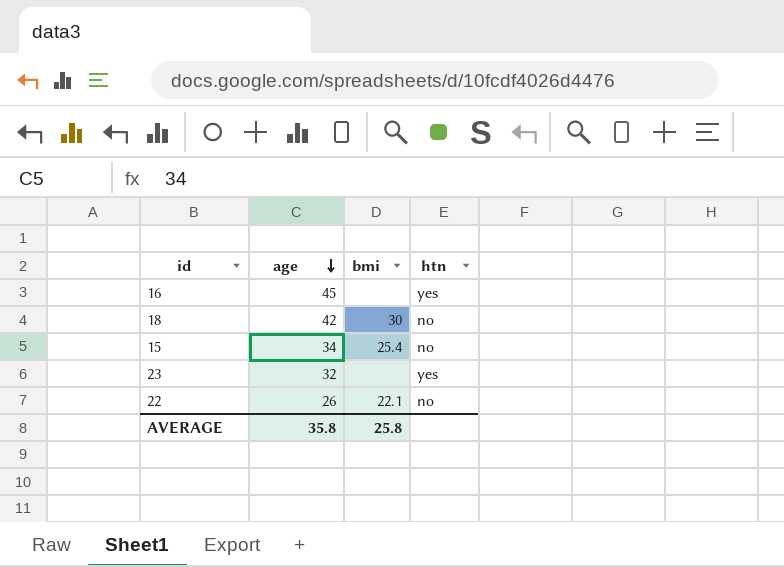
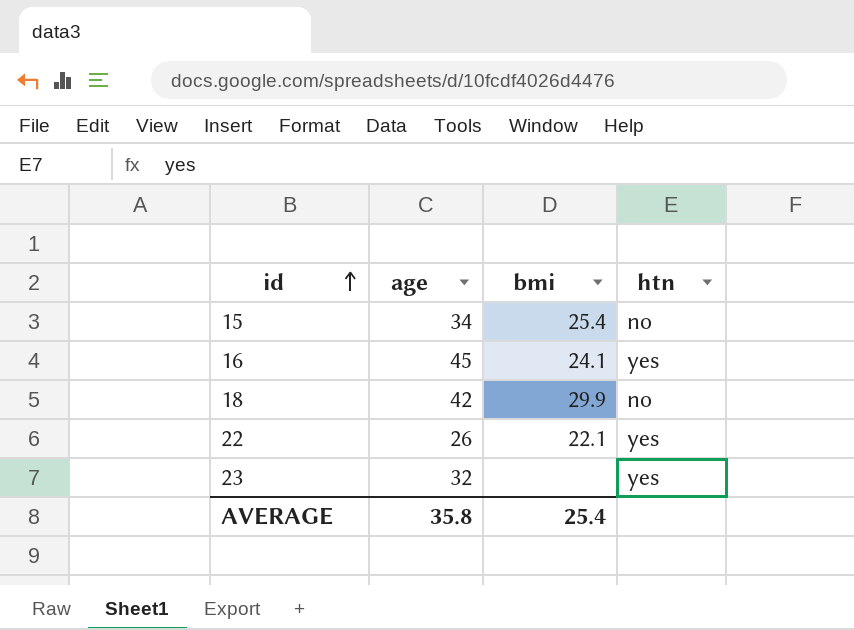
row order: age descending -> id ascending
16 | bmi: none -> 24.1
18 | bmi: 30 -> 29.9
22 | htn: no -> yes
AVERAGE | bmi: 25.8 -> 25.4

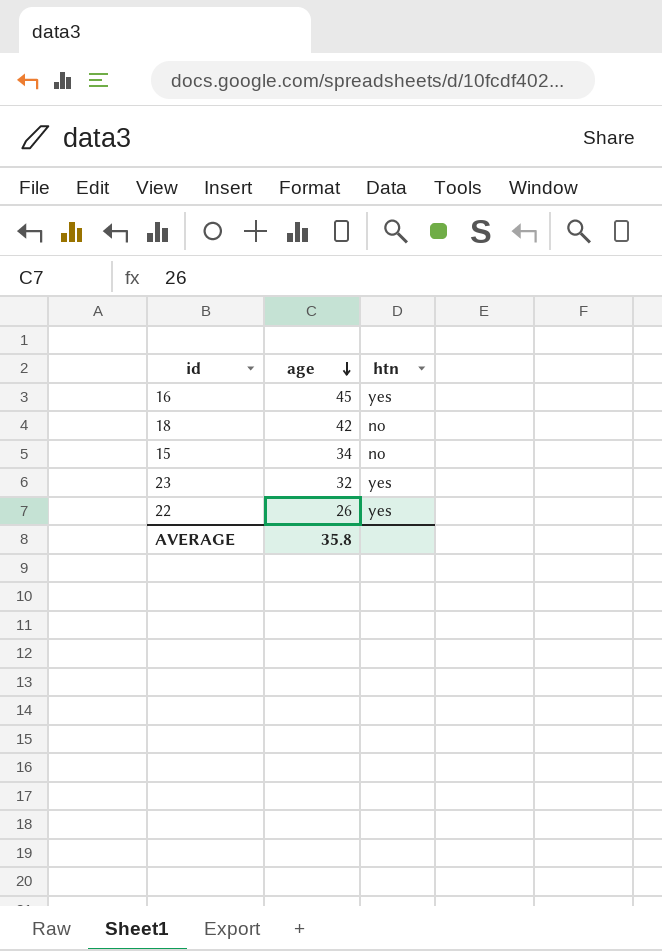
row order: id ascending -> age descending
column bmi | position: 3 -> none

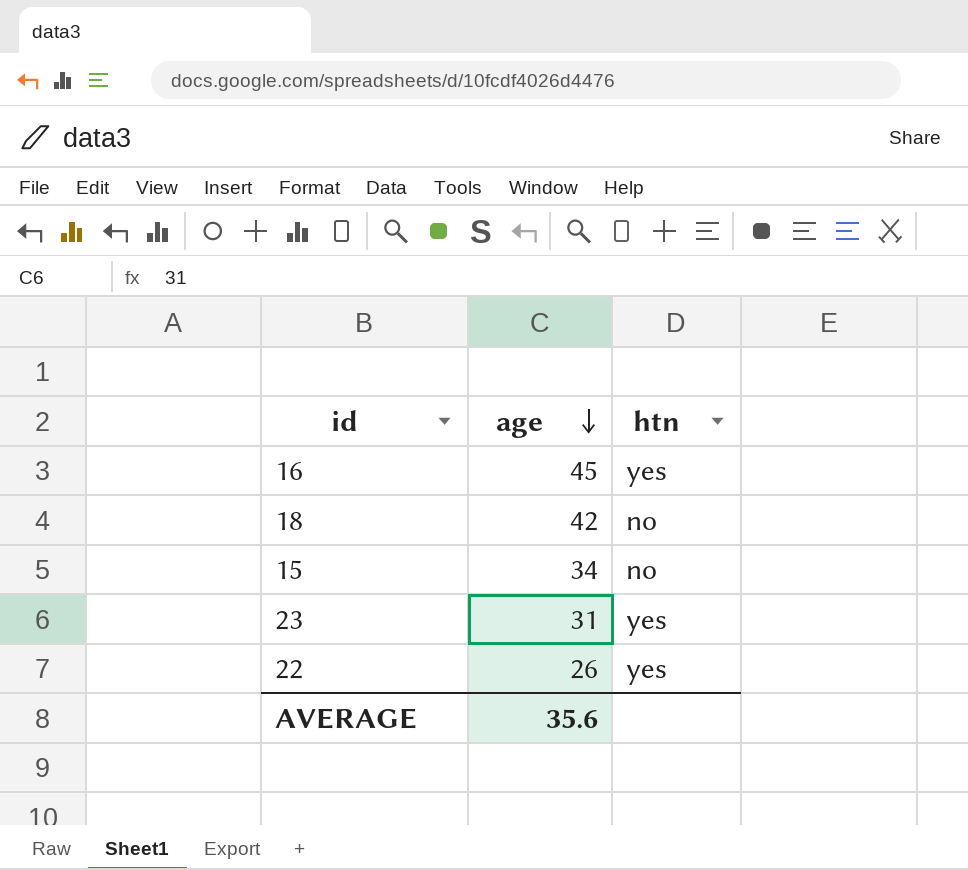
23 | age: 32 -> 31
AVERAGE | age: 35.8 -> 35.6

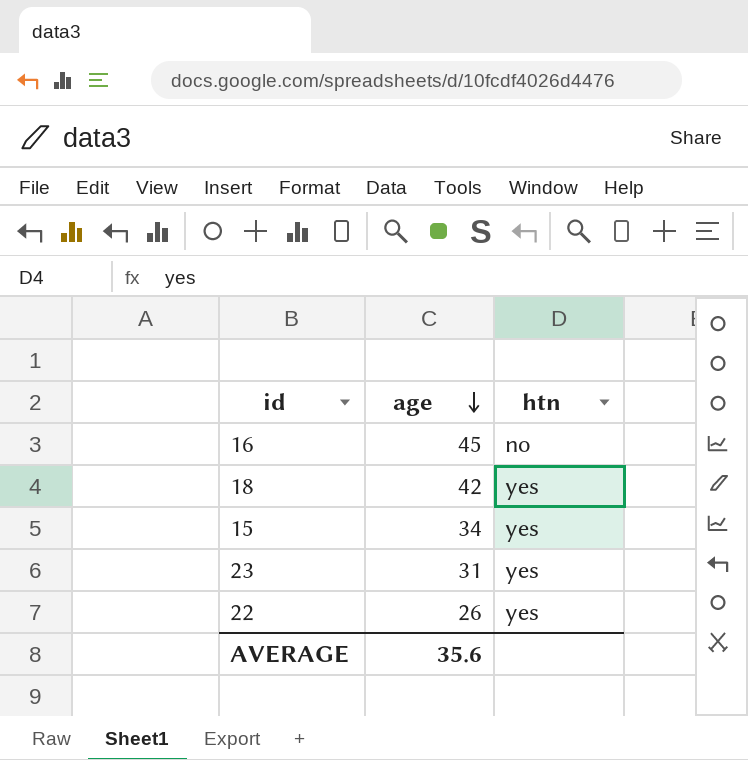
16 | htn: yes -> no
18 | htn: no -> yes
15 | htn: no -> yes

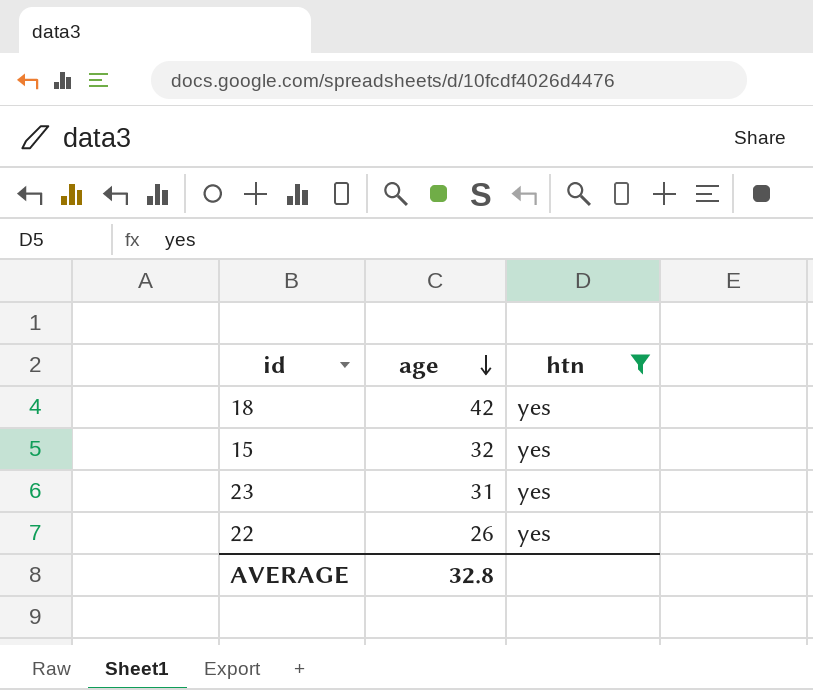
filter: none -> htn = yes
15 | age: 34 -> 32
AVERAGE | age: 35.6 -> 32.8

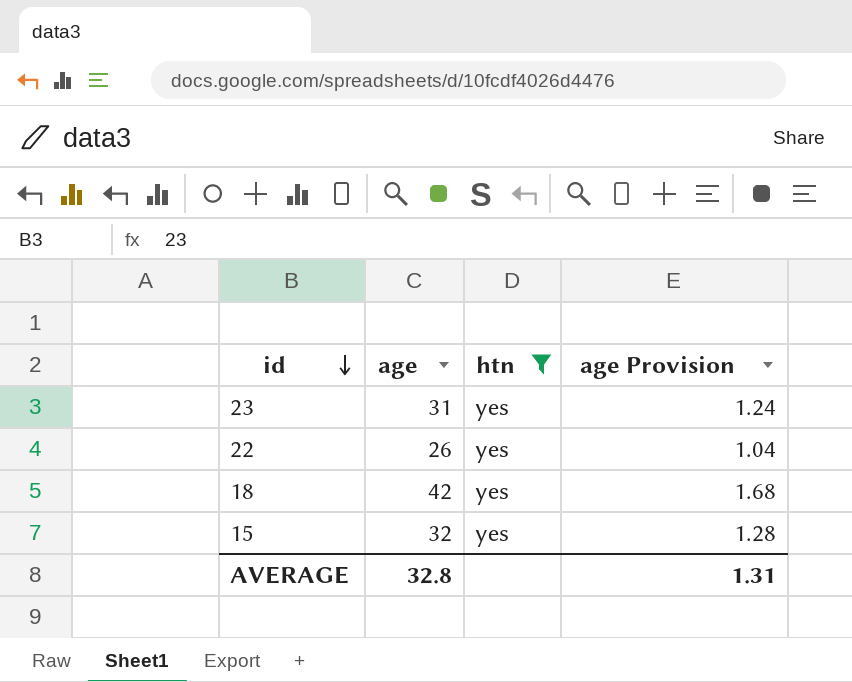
row order: age descending -> id descending
column age Provision | formula: none -> [age] * 0.04

